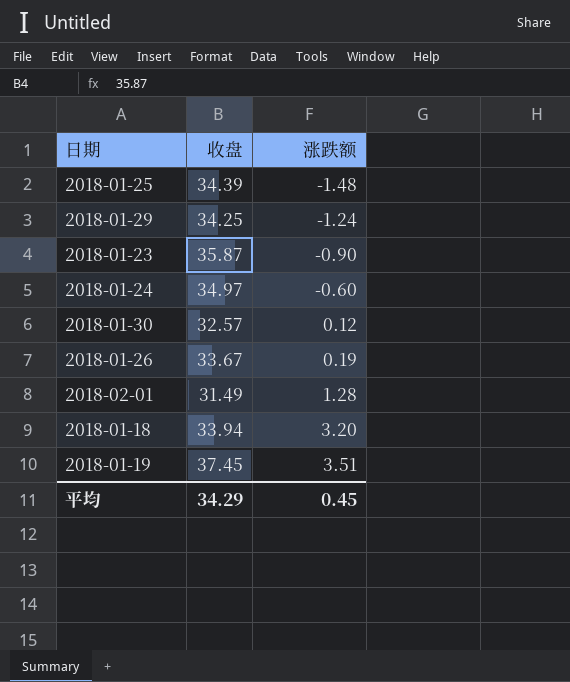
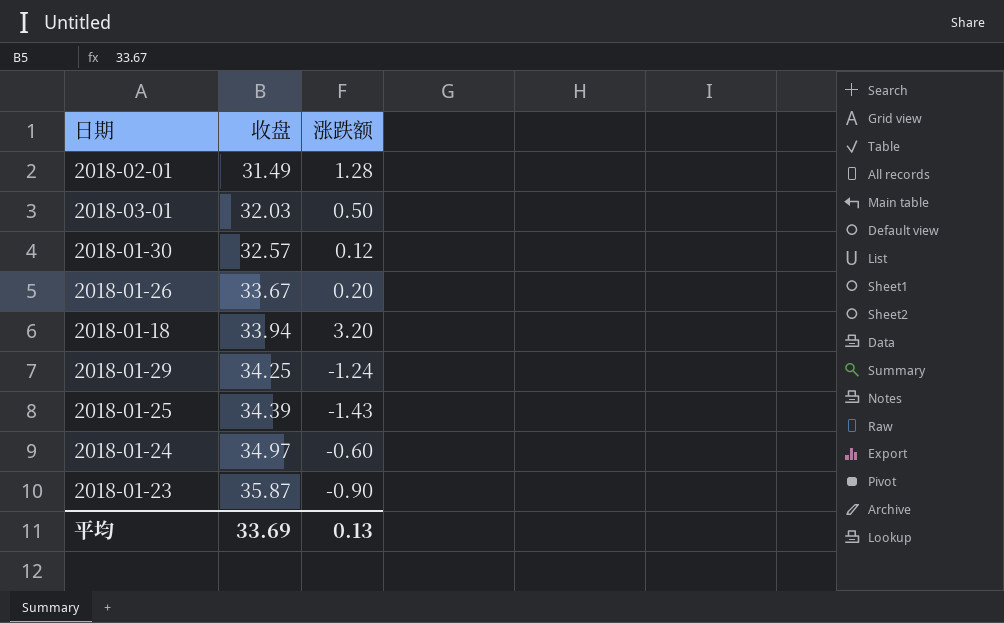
row order: 涨跌额 ascending -> 收盘 ascending
row 2018-01-19: 37.45 | 3.51 -> none
row 2018-03-01: none -> 32.03 | 0.50
2018-01-26 | 涨跌额: 0.19 -> 0.20
2018-01-25 | 涨跌额: -1.48 -> -1.43
平均 | 收盘: 34.29 -> 33.69
平均 | 涨跌额: 0.45 -> 0.13

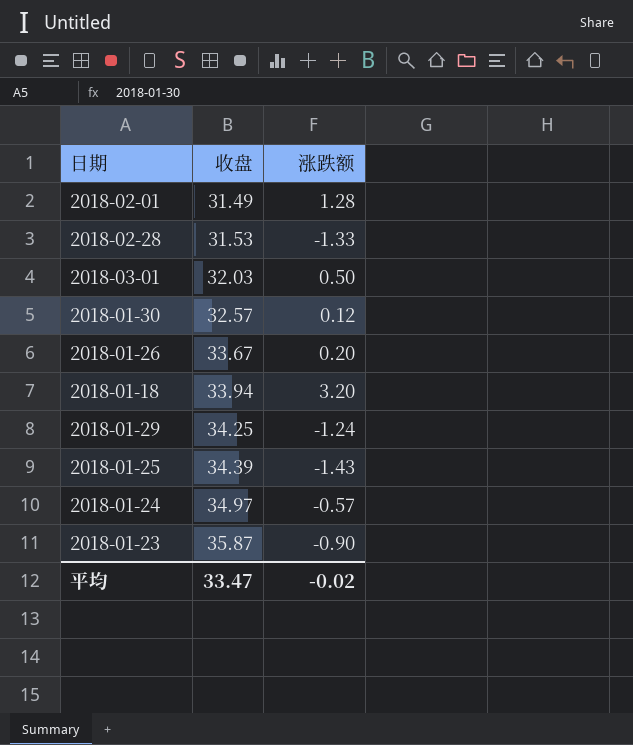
row 2018-02-28: none -> 31.53 | -1.33
2018-01-24 | 涨跌额: -0.60 -> -0.57
平均 | 收盘: 33.69 -> 33.47
平均 | 涨跌额: 0.13 -> -0.02

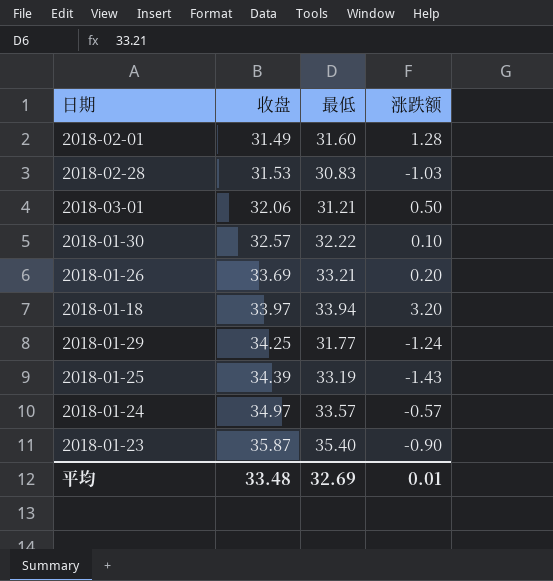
column 最低 | position: none -> 3
2018-02-28 | 涨跌额: -1.33 -> -1.03
2018-03-01 | 收盘: 32.03 -> 32.06
2018-01-30 | 涨跌额: 0.12 -> 0.10
2018-01-26 | 收盘: 33.67 -> 33.69
2018-01-18 | 收盘: 33.94 -> 33.97
平均 | 收盘: 33.47 -> 33.48
平均 | 涨跌额: -0.02 -> 0.01

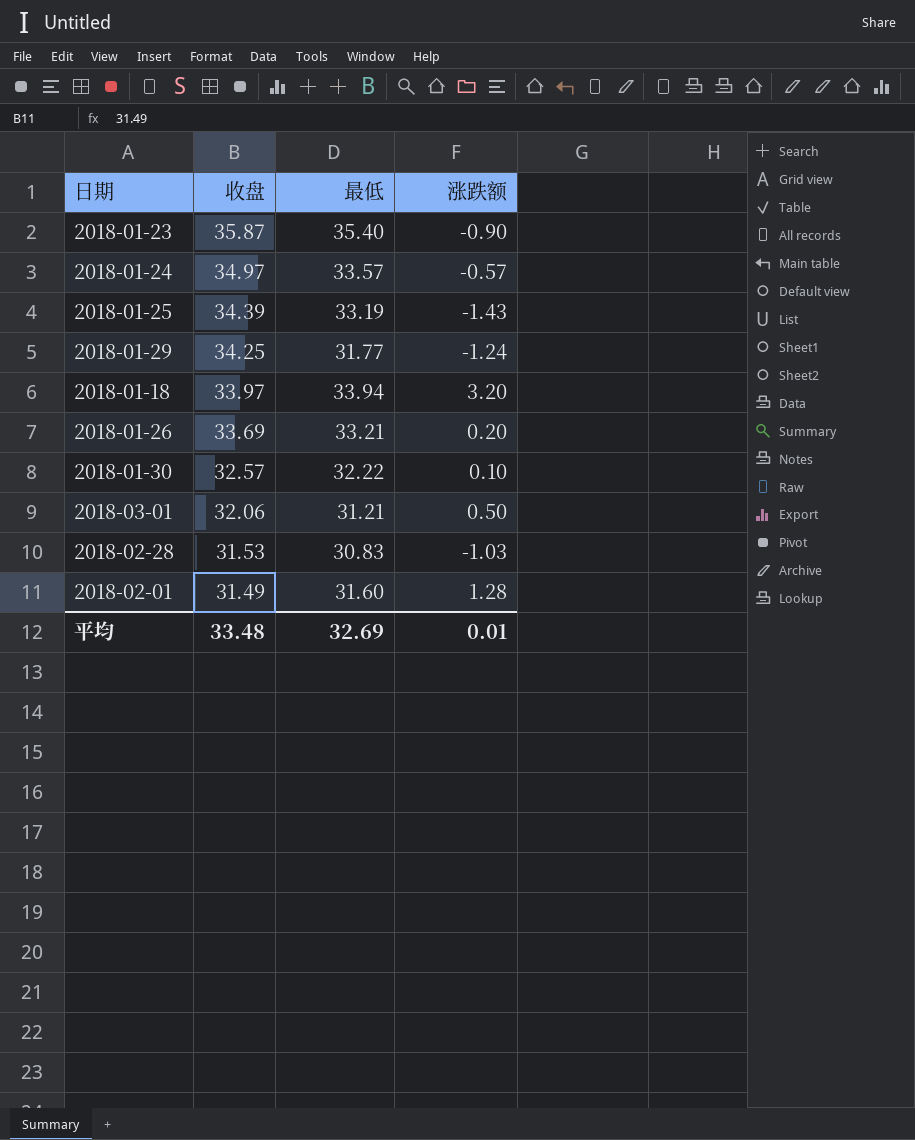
row order: 收盘 ascending -> 收盘 descending

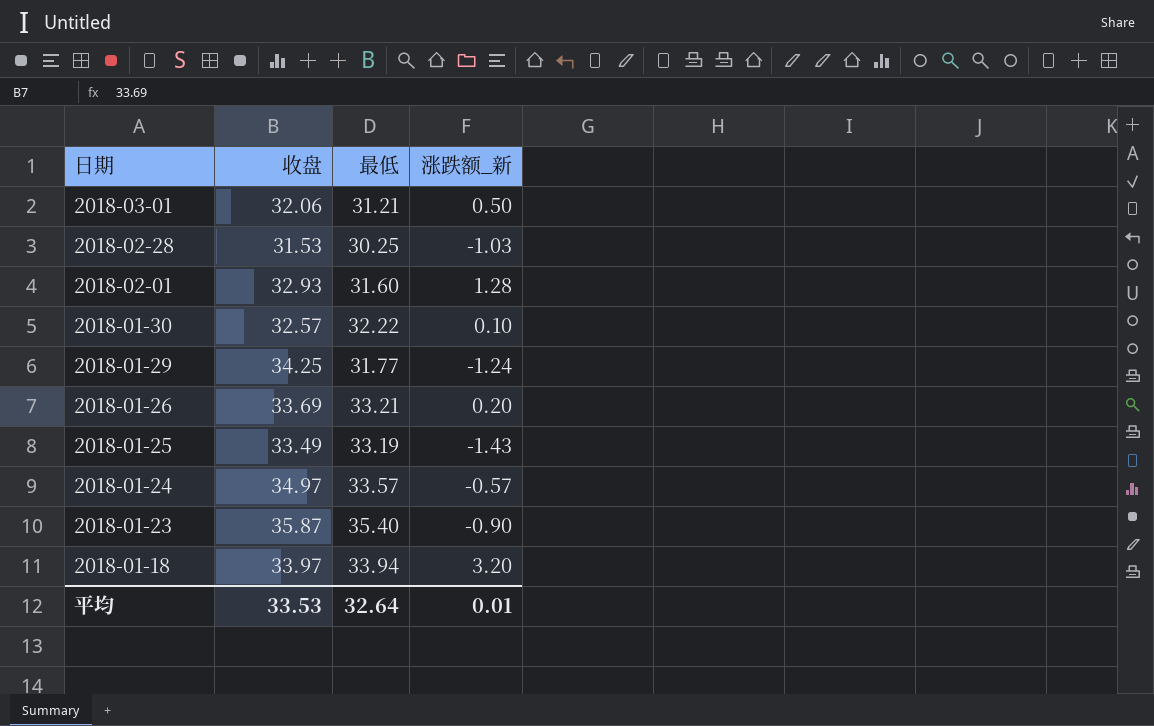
row order: 收盘 descending -> 日期 descending
column name: 涨跌额 -> 涨跌额_新
2018-02-28 | 最低: 30.83 -> 30.25
2018-02-01 | 收盘: 31.49 -> 32.93
2018-01-25 | 收盘: 34.39 -> 33.49
平均 | 收盘: 33.48 -> 33.53
平均 | 最低: 32.69 -> 32.64

